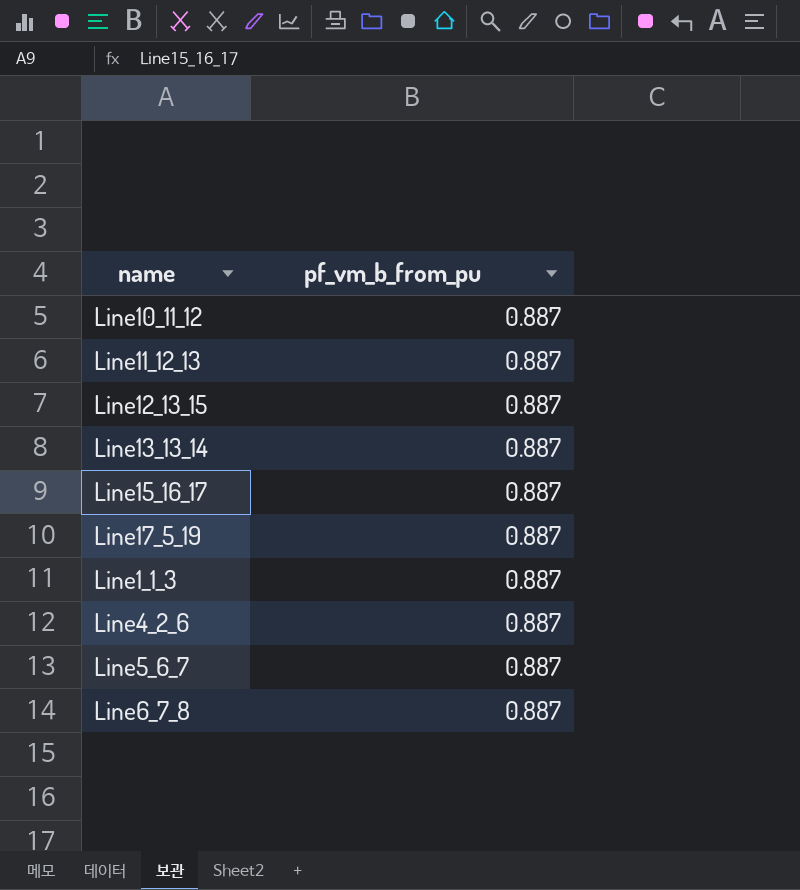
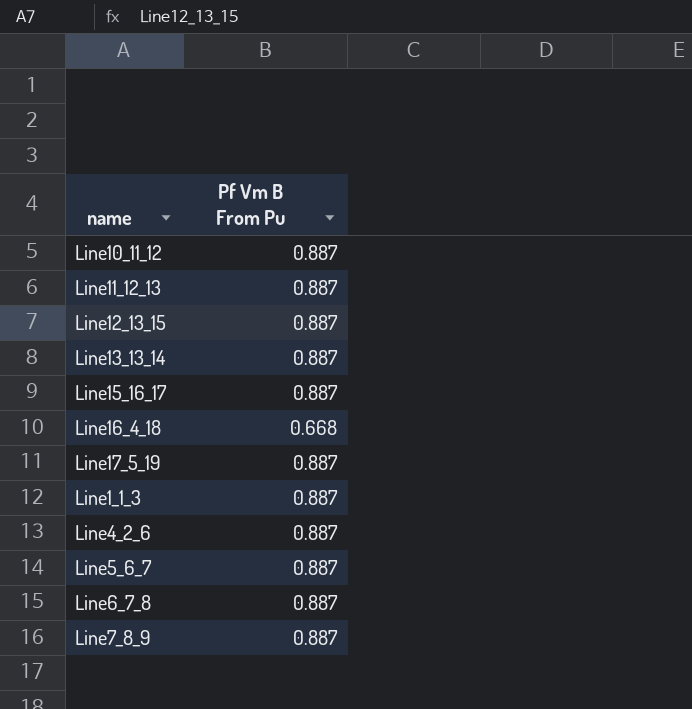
column name: pf_vm_b_from_pu -> Pf Vm B From Pu
row Line16_4_18: none -> 0.668
row Line7_8_9: none -> 0.887

